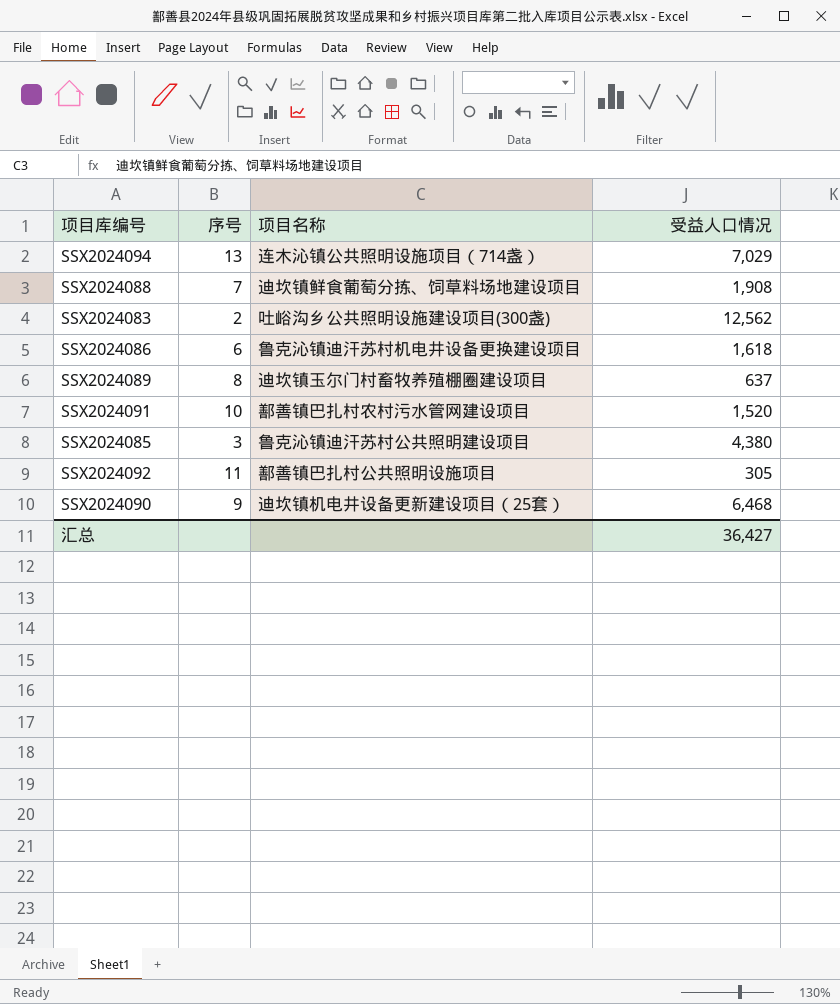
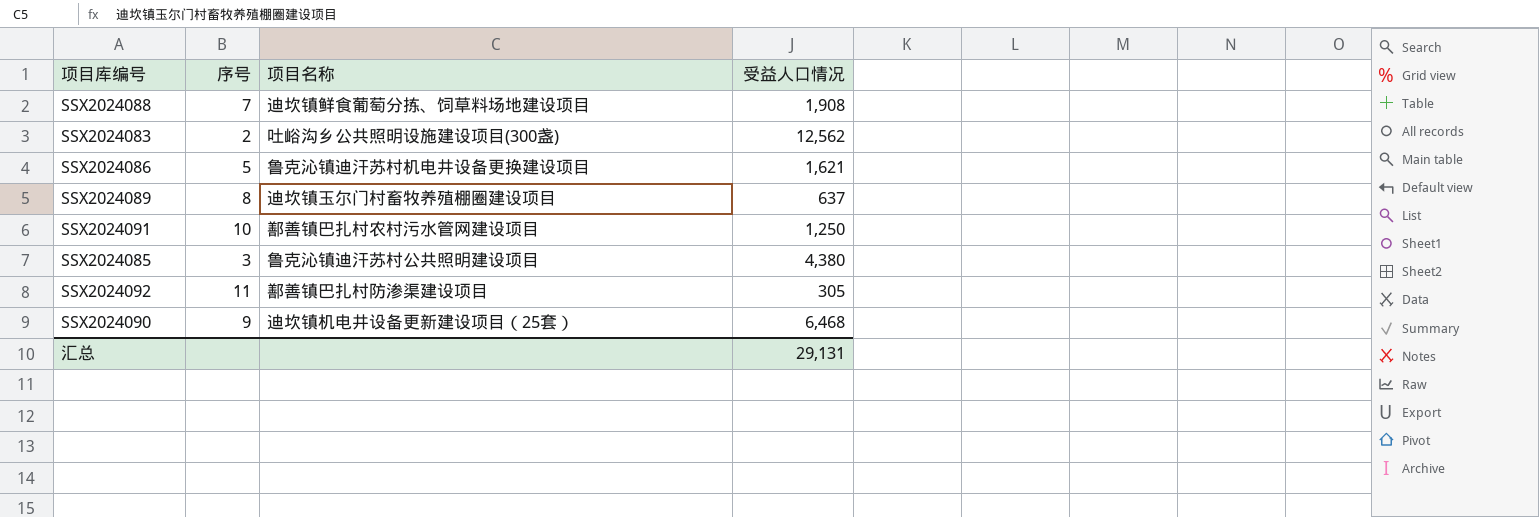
row SSX2024094: 13 | 连木沁镇公共照明设施项目（714盏） | 7,029 -> none
SSX2024086 | 序号: 6 -> 5
SSX2024086 | 受益人口情况: 1,618 -> 1,621
SSX2024091 | 受益人口情况: 1,520 -> 1,250
SSX2024092 | 项目名称: 鄯善镇巴扎村公共照明设施项目 -> 鄯善镇巴扎村防渗渠建设项目
汇总 | 受益人口情况: 36,427 -> 29,131

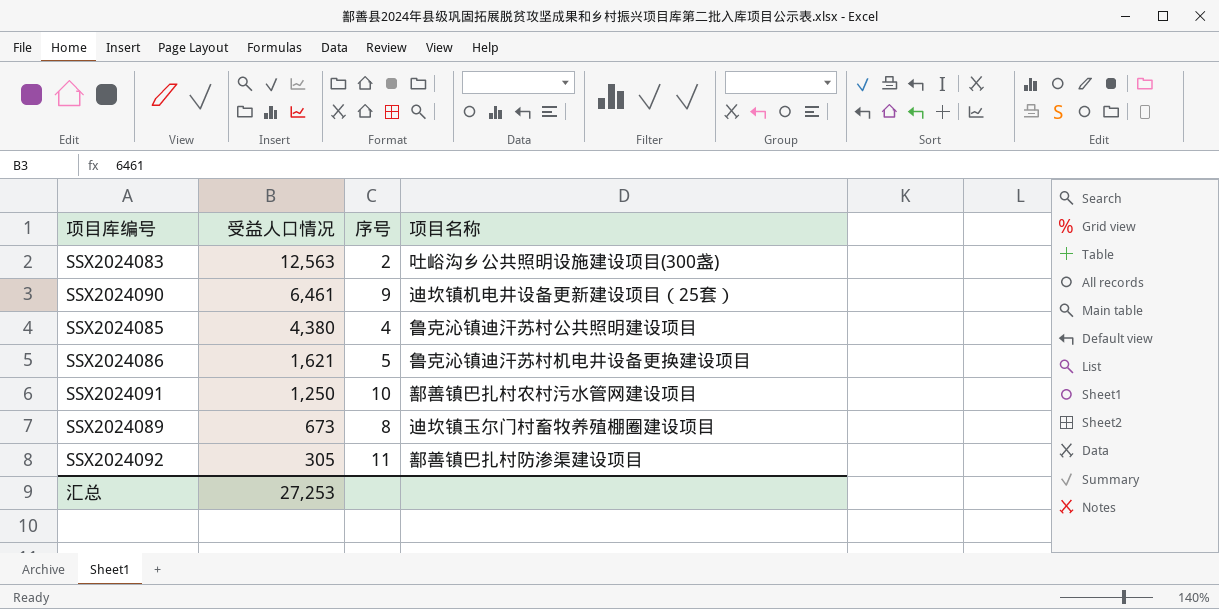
row order: none -> 受益人口情况 descending
column 受益人口情况 | position: 4 -> 2
row SSX2024088: 7 | 迪坎镇鲜食葡萄分拣、饲草料场地建设项目 | 1,908 -> none
SSX2024083 | 受益人口情况: 12,562 -> 12,563
SSX2024090 | 受益人口情况: 6,468 -> 6,461
SSX2024085 | 序号: 3 -> 4
SSX2024089 | 受益人口情况: 637 -> 673
汇总 | 受益人口情况: 29,131 -> 27,253

